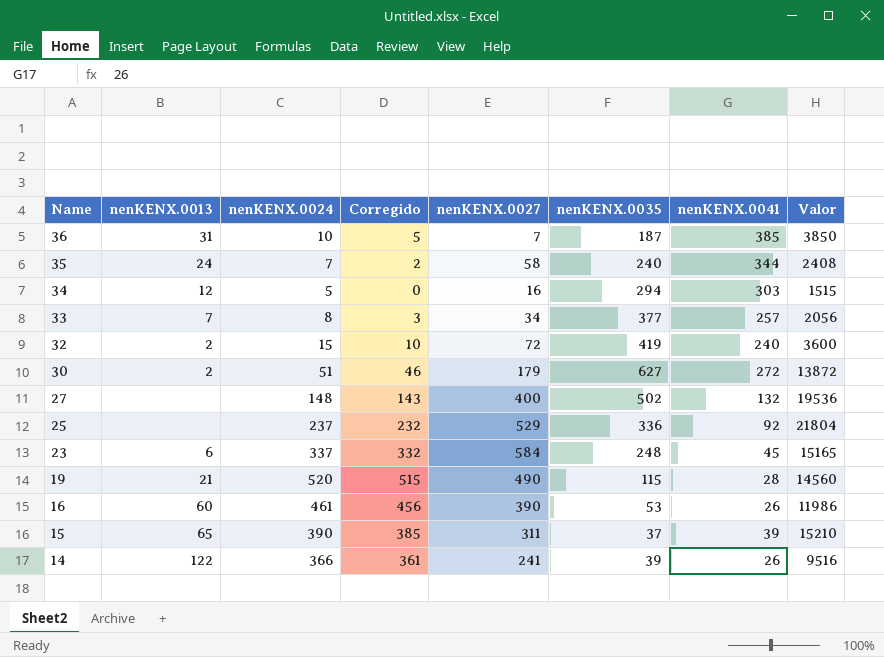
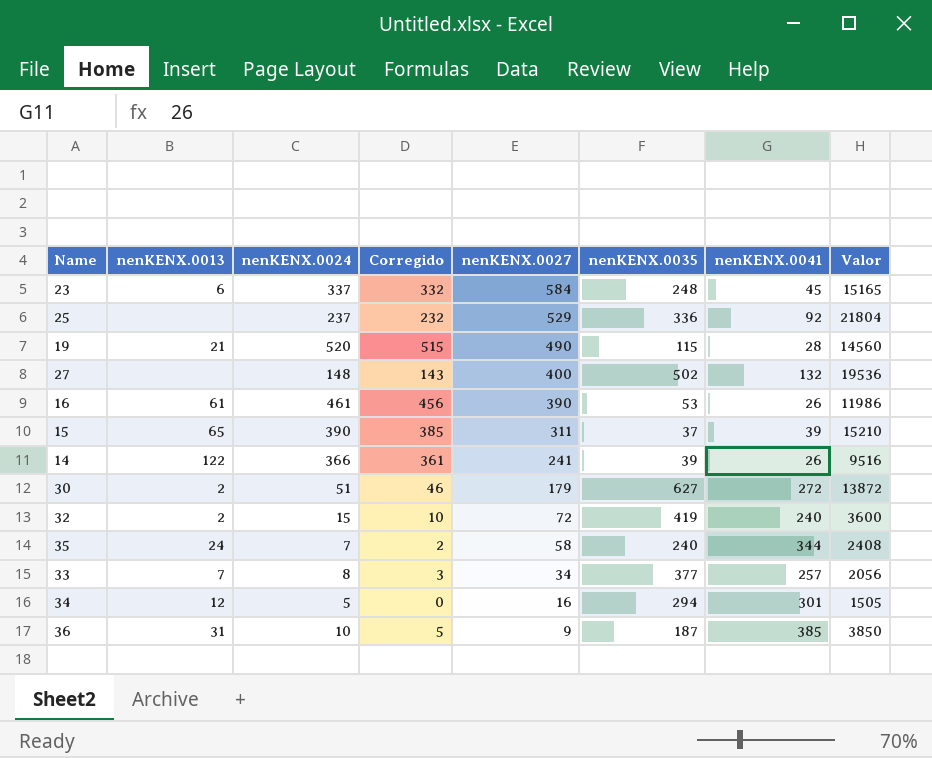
row order: Name descending -> nenKENX.0027 descending
16 | nenKENX.0013: 60 -> 61
34 | nenKENX.0041: 303 -> 301
34 | Valor: 1515 -> 1505
36 | nenKENX.0027: 7 -> 9

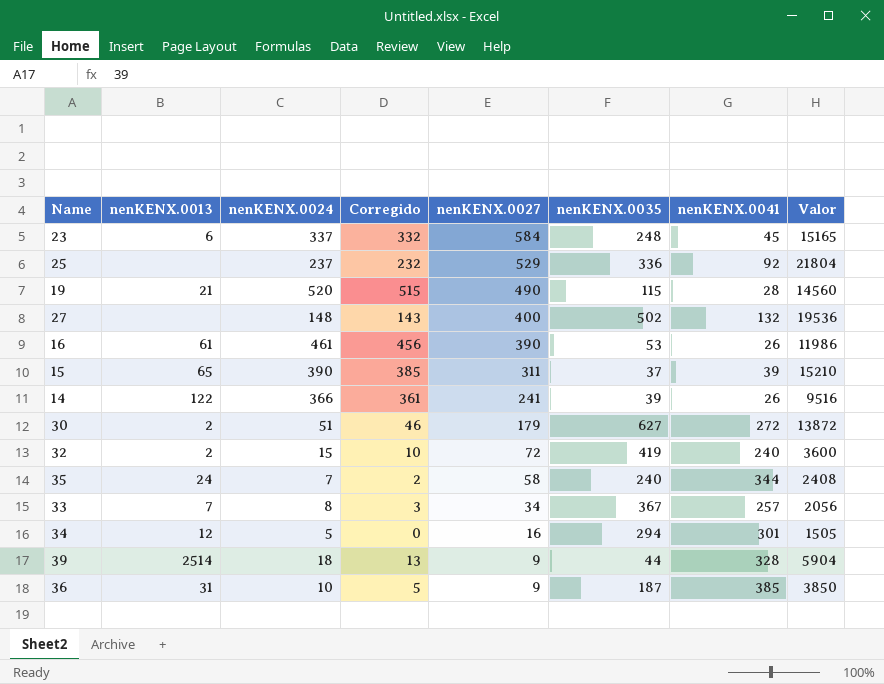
33 | nenKENX.0035: 377 -> 367
row 39: none -> 2514 | 18 | 13 | 9 | 44 | 328 | 5904

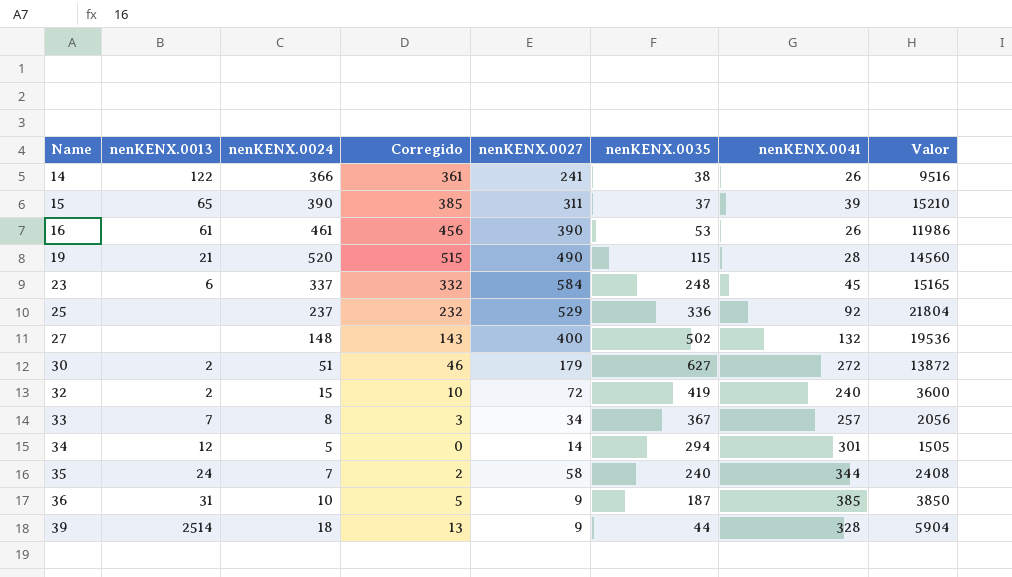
row order: nenKENX.0027 descending -> Name ascending
14 | nenKENX.0035: 39 -> 38
34 | nenKENX.0027: 16 -> 14

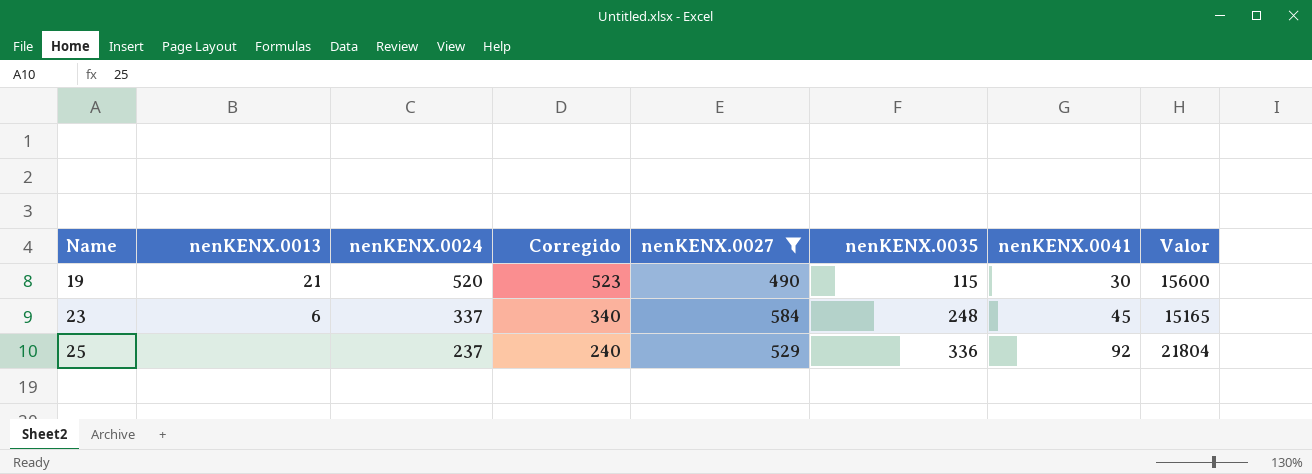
filter: none -> nenKENX.0027 >= 490
column Corregido | formula: [nenKENX.0024] - 5 -> [nenKENX.0024] + 3
19 | nenKENX.0041: 28 -> 30
19 | Valor: 14560 -> 15600

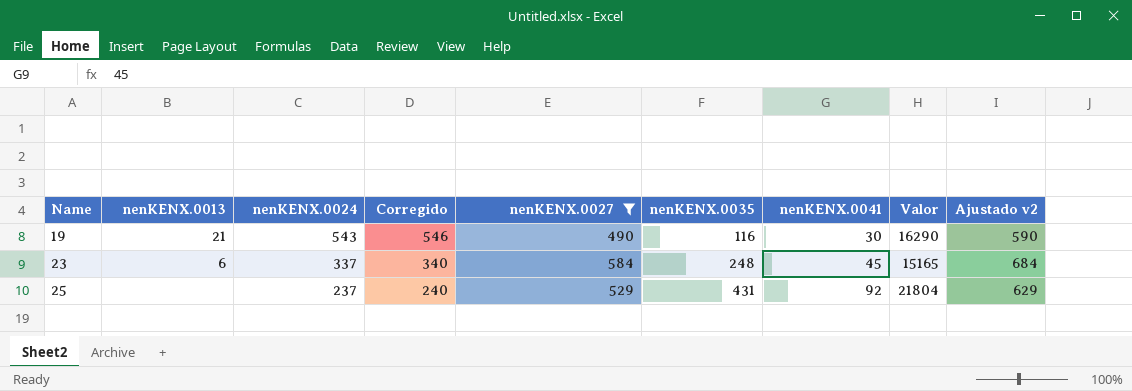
column Ajustado v2 | formula: none -> [nenKENX.0027] + 100
19 | nenKENX.0024: 520 -> 543
19 | Corregido: 523 -> 546
19 | nenKENX.0035: 115 -> 116
19 | Valor: 15600 -> 16290
25 | nenKENX.0035: 336 -> 431

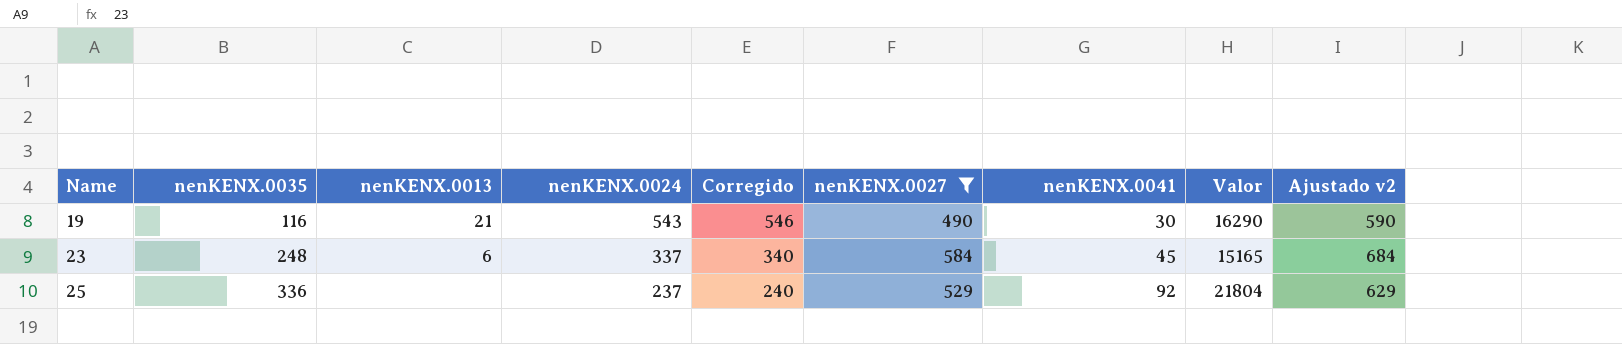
column nenKENX.0035 | position: 6 -> 2
25 | nenKENX.0035: 431 -> 336

